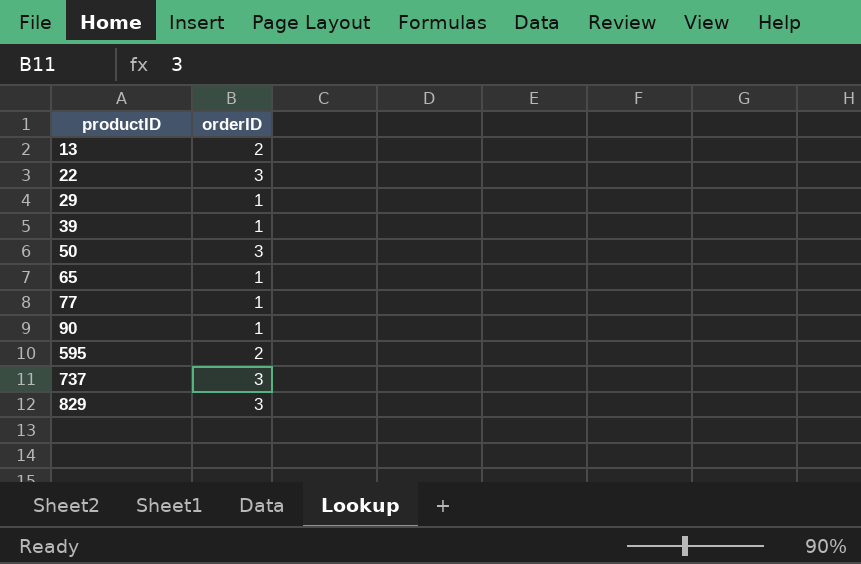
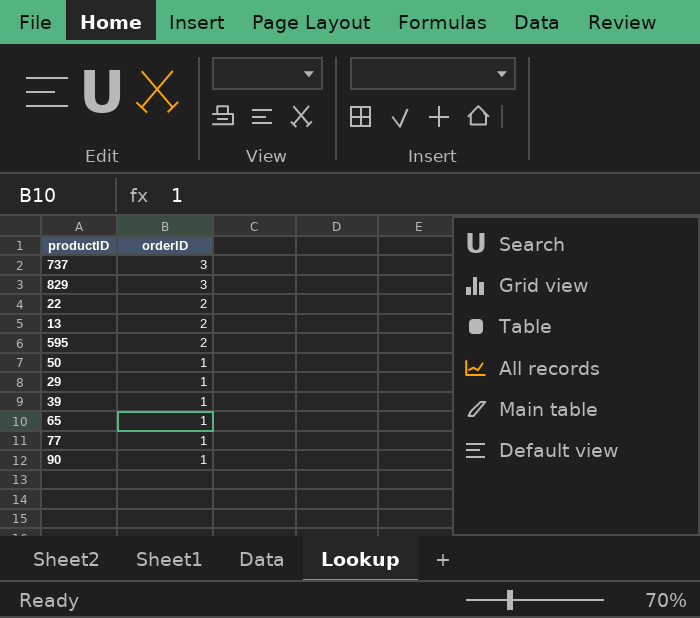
row order: productID ascending -> orderID descending
22 | orderID: 3 -> 2
50 | orderID: 3 -> 1

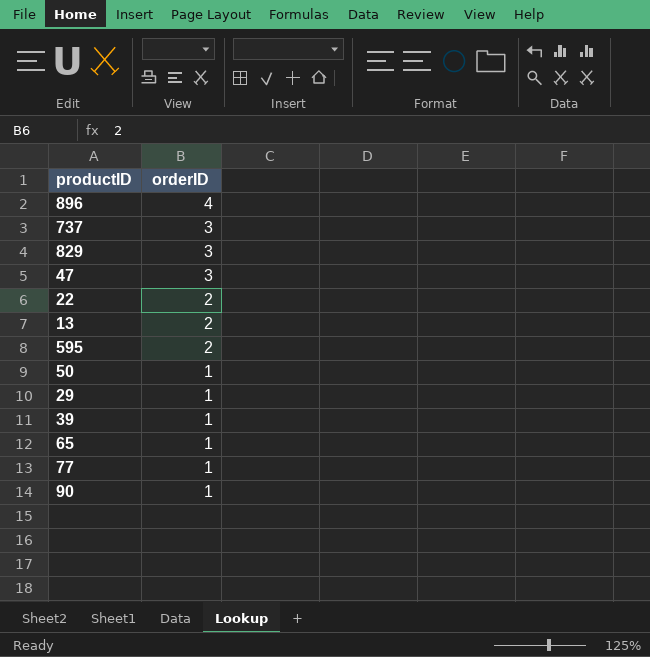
row 896: none -> 4
row 47: none -> 3

